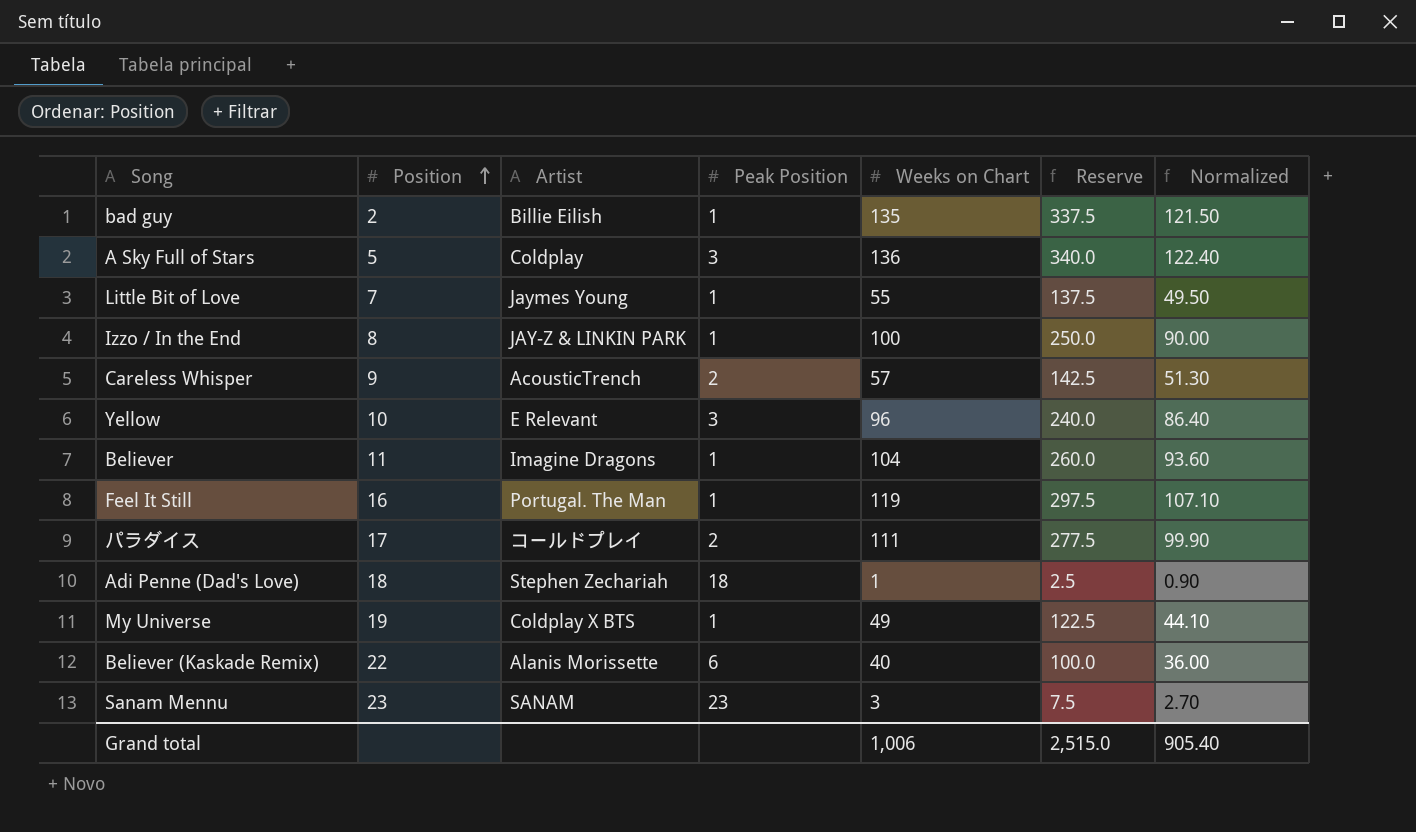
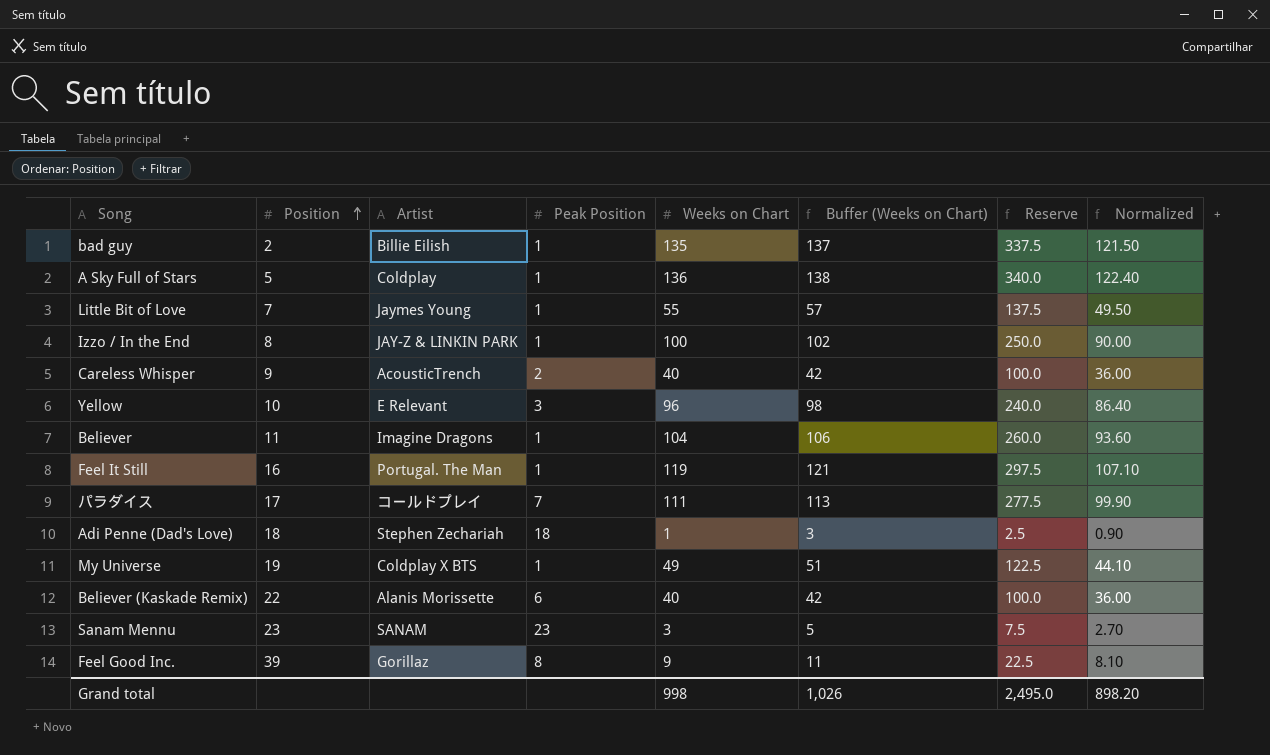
column Buffer (Weeks on Chart) | formula: none -> [Weeks on Chart] + 2
A Sky Full of Stars | Peak Position: 3 -> 1
Careless Whisper | Weeks on Chart: 57 -> 40
Careless Whisper | Reserve: 142.5 -> 100.0
Careless Whisper | Normalized: 51.30 -> 36.00
パラダイス | Peak Position: 2 -> 7
row Feel Good Inc.: none -> 39 | Gorillaz | 8 | 9 | 11 | 22.5 | 8.10
Grand total | Weeks on Chart: 1,006 -> 998
Grand total | Reserve: 2,515.0 -> 2,495.0
Grand total | Normalized: 905.40 -> 898.20

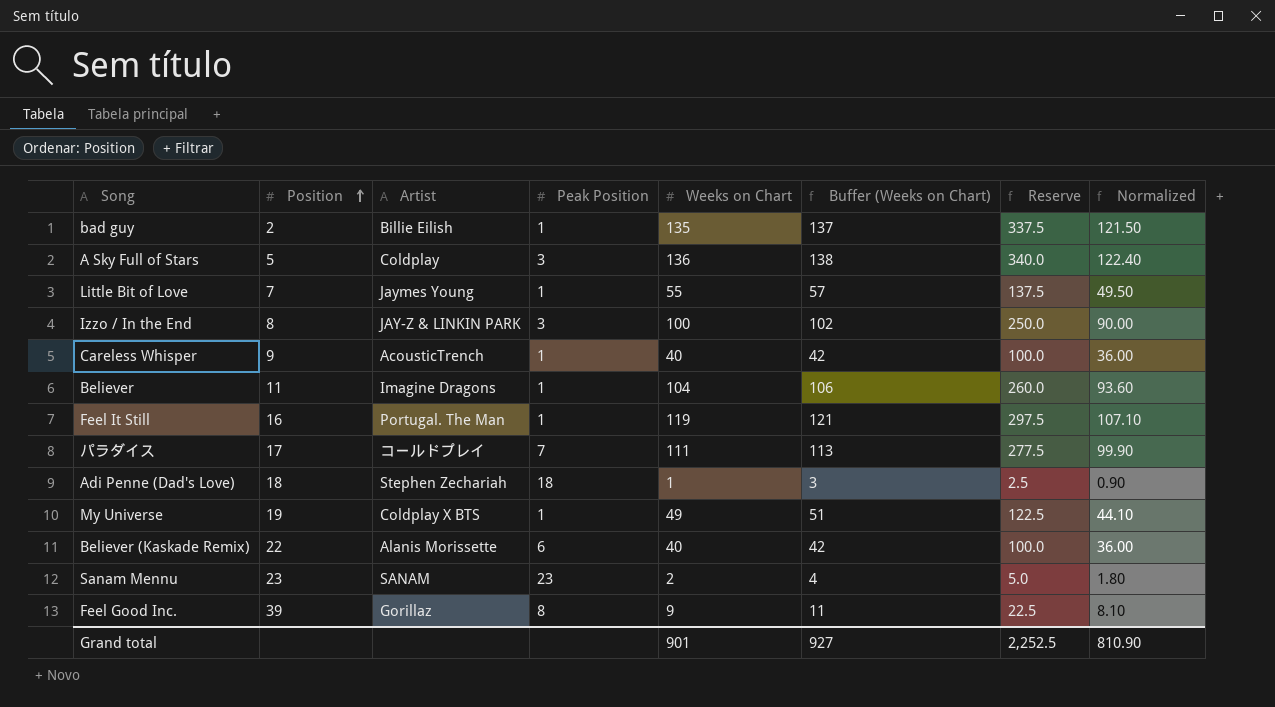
row Yellow: 10 | E Relevant | 3 | 96 | 98 | 240.0 | 86.40 -> none
A Sky Full of Stars | Peak Position: 1 -> 3
Izzo / In the End | Peak Position: 1 -> 3
Careless Whisper | Peak Position: 2 -> 1
Sanam Mennu | Weeks on Chart: 3 -> 2
Sanam Mennu | Buffer (Weeks on Chart): 5 -> 4
Sanam Mennu | Reserve: 7.5 -> 5.0
Sanam Mennu | Normalized: 2.70 -> 1.80
Grand total | Weeks on Chart: 998 -> 901
Grand total | Buffer (Weeks on Chart): 1,026 -> 927
Grand total | Reserve: 2,495.0 -> 2,252.5
Grand total | Normalized: 898.20 -> 810.90

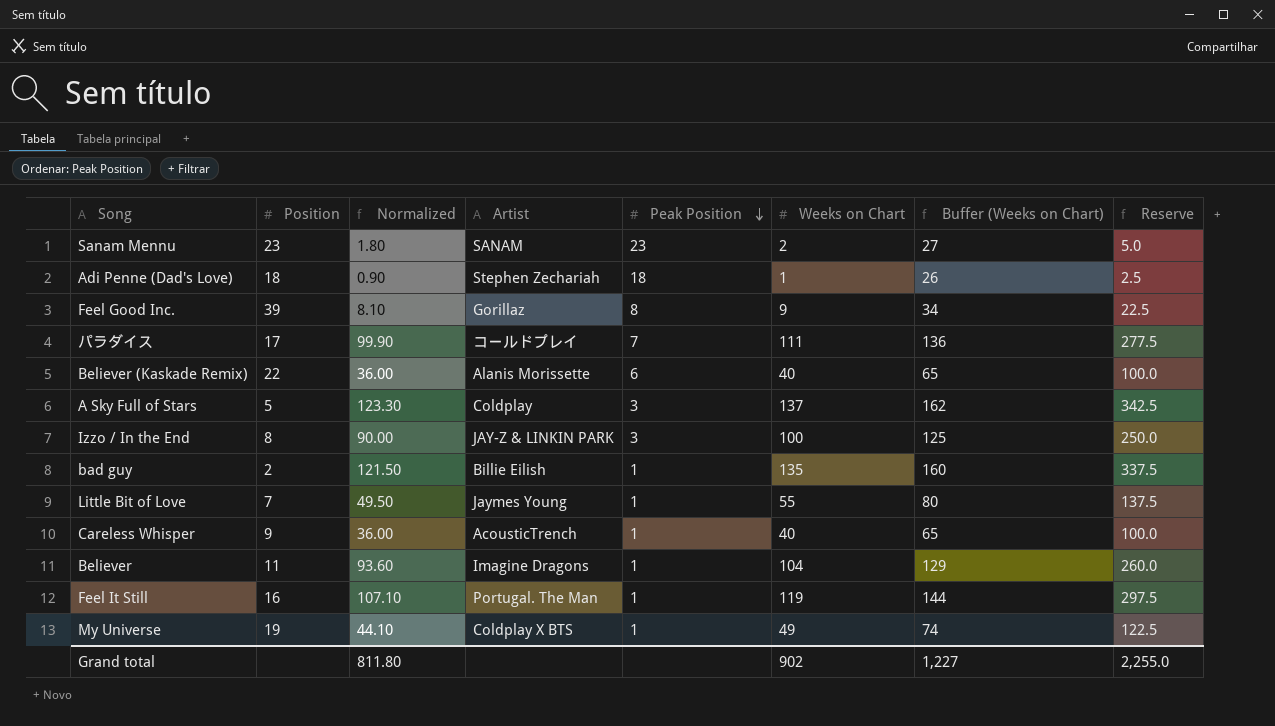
row order: Position ascending -> Peak Position descending
column Normalized | position: 8 -> 3
column Buffer (Weeks on Chart) | formula: [Weeks on Chart] + 2 -> [Weeks on Chart] + 25
A Sky Full of Stars | Normalized: 122.40 -> 123.30
A Sky Full of Stars | Weeks on Chart: 136 -> 137
A Sky Full of Stars | Reserve: 340.0 -> 342.5
Grand total | Normalized: 810.90 -> 811.80
Grand total | Weeks on Chart: 901 -> 902
Grand total | Buffer (Weeks on Chart): 927 -> 1,227
Grand total | Reserve: 2,252.5 -> 2,255.0

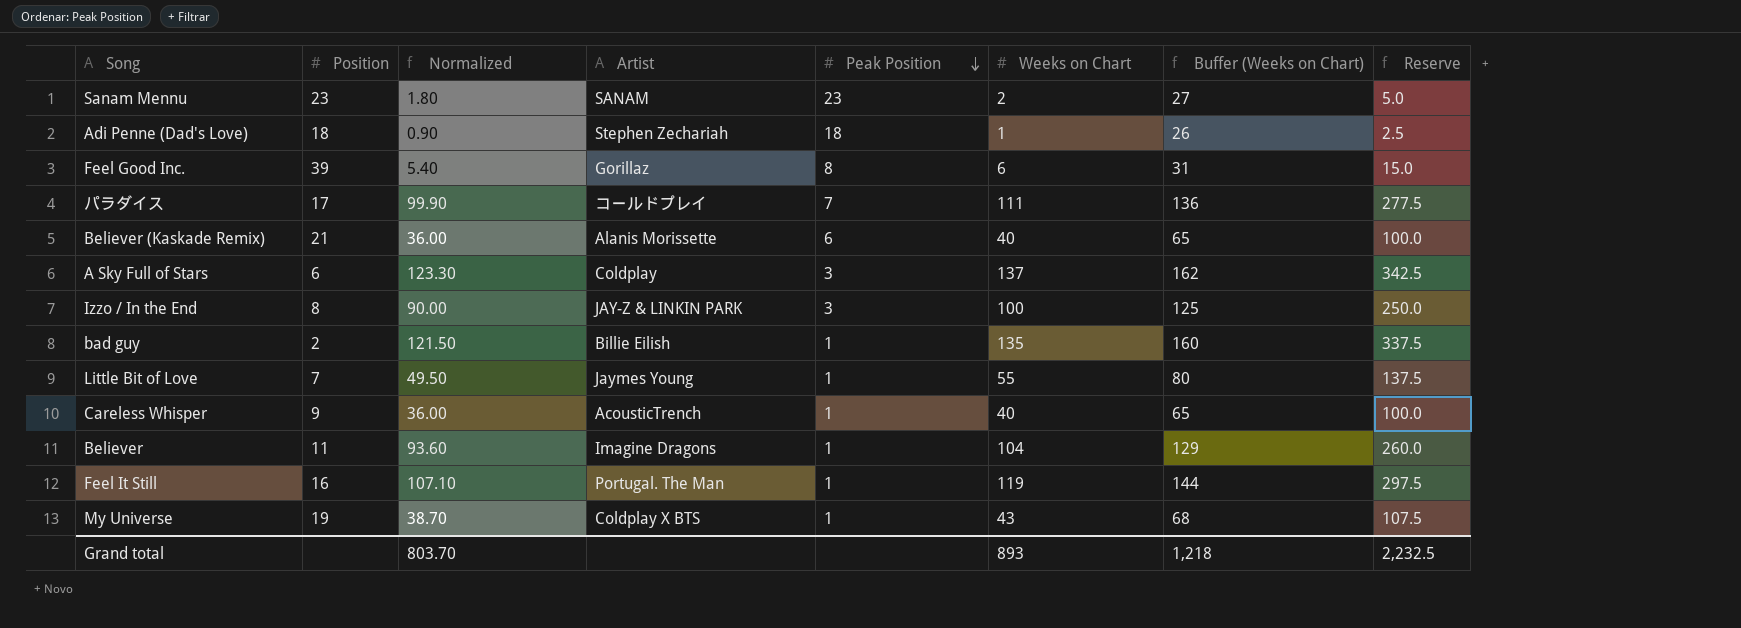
Feel Good Inc. | Normalized: 8.10 -> 5.40
Feel Good Inc. | Weeks on Chart: 9 -> 6
Feel Good Inc. | Buffer (Weeks on Chart): 34 -> 31
Feel Good Inc. | Reserve: 22.5 -> 15.0
Believer (Kaskade Remix) | Position: 22 -> 21
A Sky Full of Stars | Position: 5 -> 6
My Universe | Normalized: 44.10 -> 38.70
My Universe | Weeks on Chart: 49 -> 43
My Universe | Buffer (Weeks on Chart): 74 -> 68
My Universe | Reserve: 122.5 -> 107.5
Grand total | Normalized: 811.80 -> 803.70
Grand total | Weeks on Chart: 902 -> 893
Grand total | Buffer (Weeks on Chart): 1,227 -> 1,218
Grand total | Reserve: 2,255.0 -> 2,232.5

